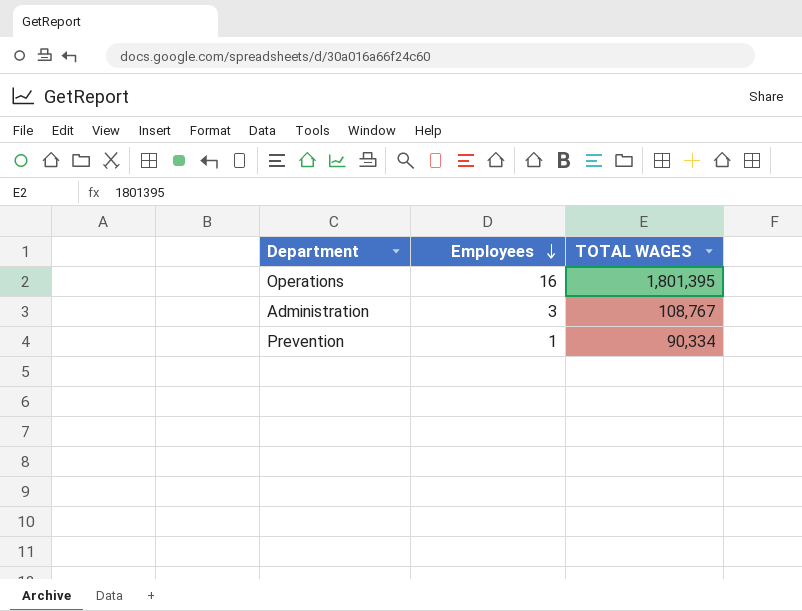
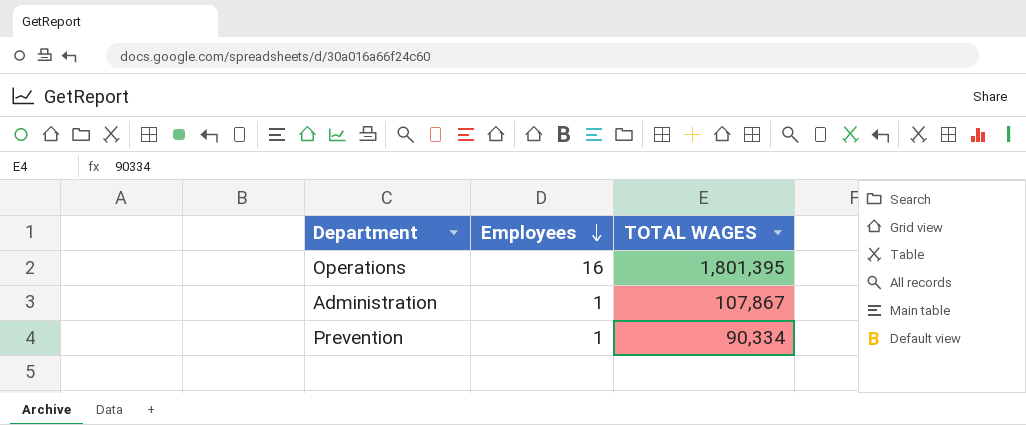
Administration | Employees: 3 -> 1
Administration | TOTAL WAGES: 108,767 -> 107,867

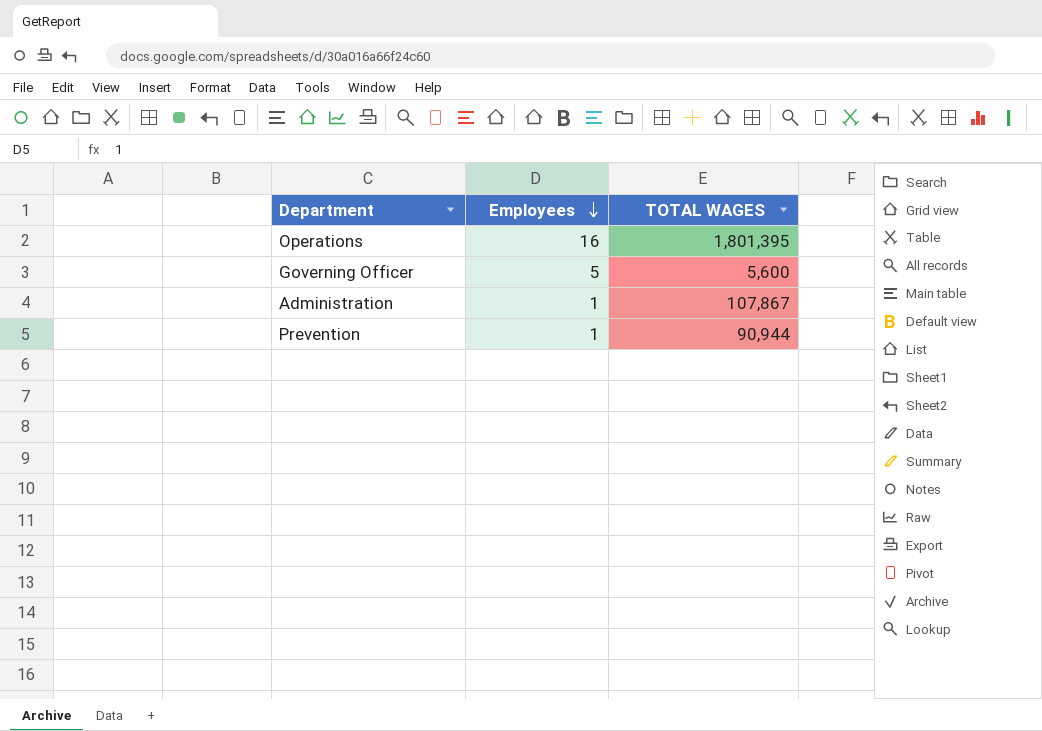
row Governing Officer: none -> 5 | 5,600
Prevention | TOTAL WAGES: 90,334 -> 90,944

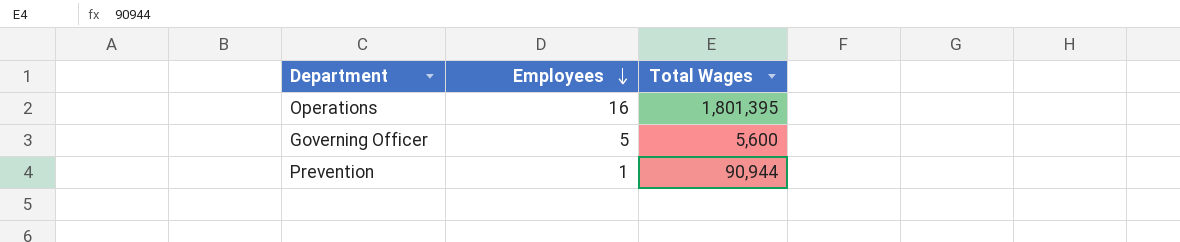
column name: TOTAL WAGES -> Total Wages
row Administration: 1 | 107,867 -> none

